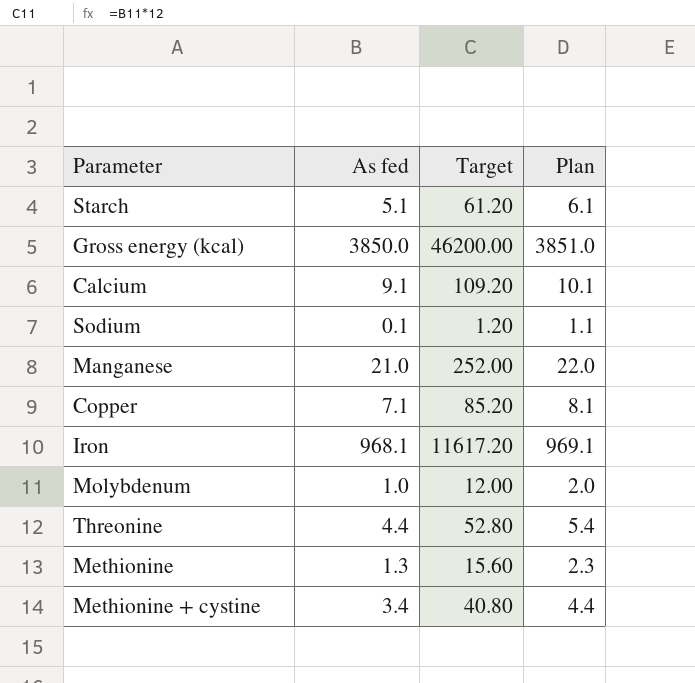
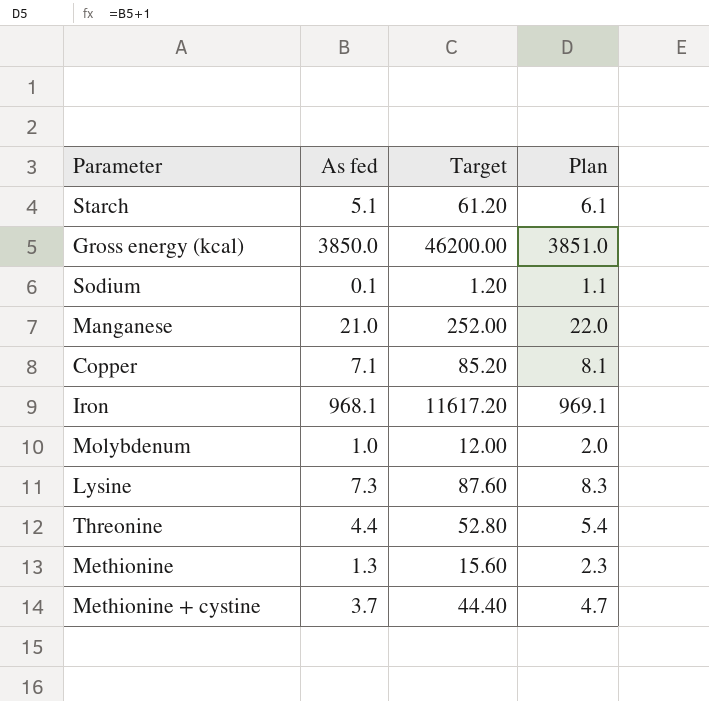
row Calcium: 9.1 | 109.20 | 10.1 -> none
row Lysine: none -> 7.3 | 87.60 | 8.3
Methionine + cystine | As fed: 3.4 -> 3.7
Methionine + cystine | Target: 40.80 -> 44.40
Methionine + cystine | Plan: 4.4 -> 4.7

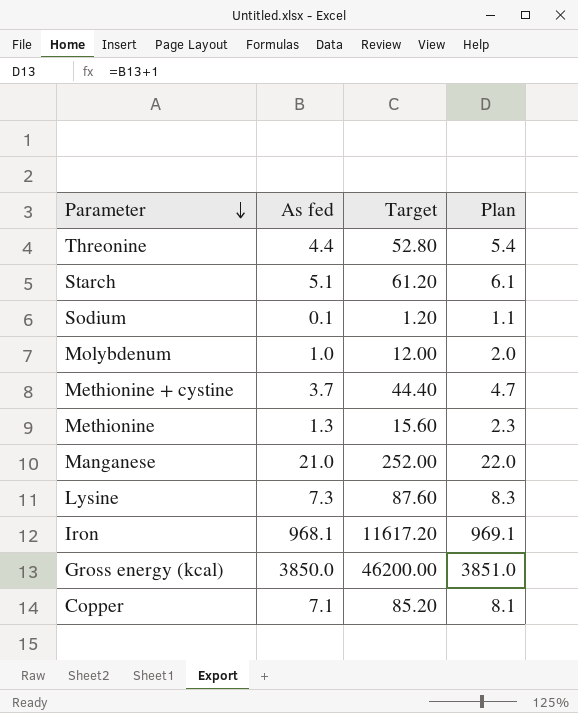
row order: none -> Parameter descending

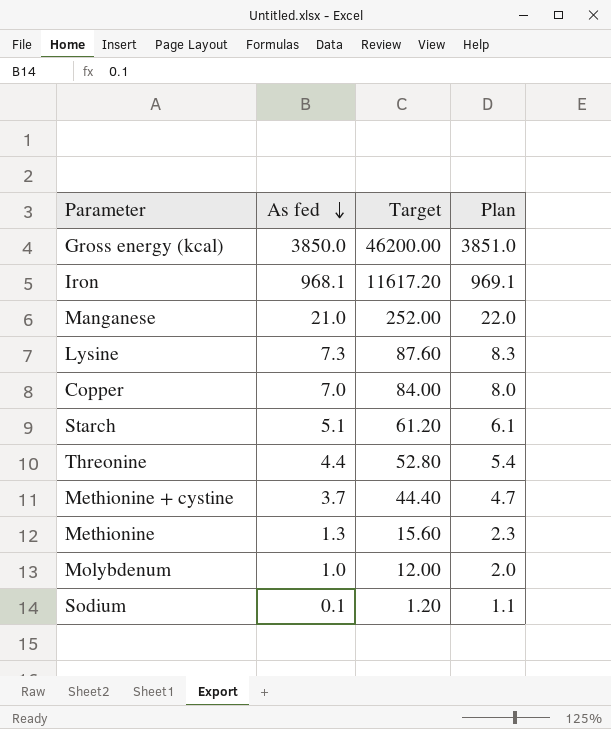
row order: Parameter descending -> As fed descending
Copper | As fed: 7.1 -> 7.0
Copper | Target: 85.20 -> 84.00
Copper | Plan: 8.1 -> 8.0

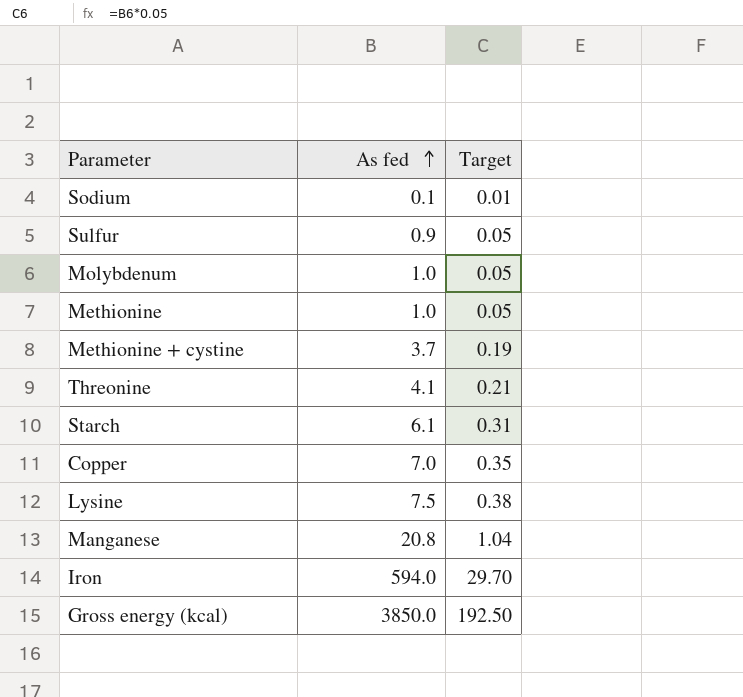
row order: As fed descending -> As fed ascending
column Plan | formula: [As fed] + 1 -> none
column Target | formula: [As fed] * 12 -> [As fed] * 0.05
row Sulfur: none -> 0.9 | 0.05
Methionine | As fed: 1.3 -> 1.0
Threonine | As fed: 4.4 -> 4.1
Starch | As fed: 5.1 -> 6.1
Lysine | As fed: 7.3 -> 7.5
Manganese | As fed: 21.0 -> 20.8
Iron | As fed: 968.1 -> 594.0

